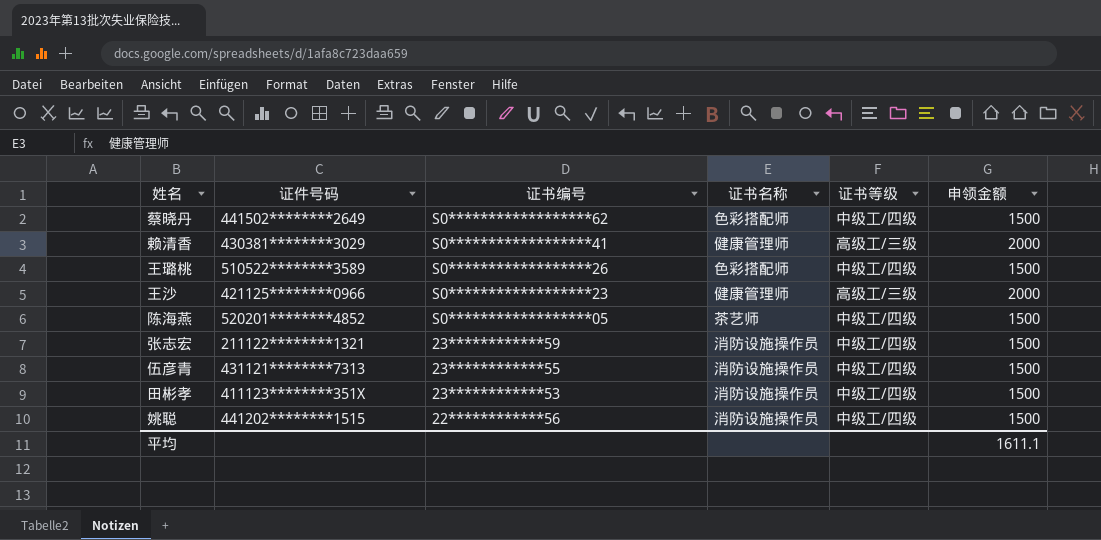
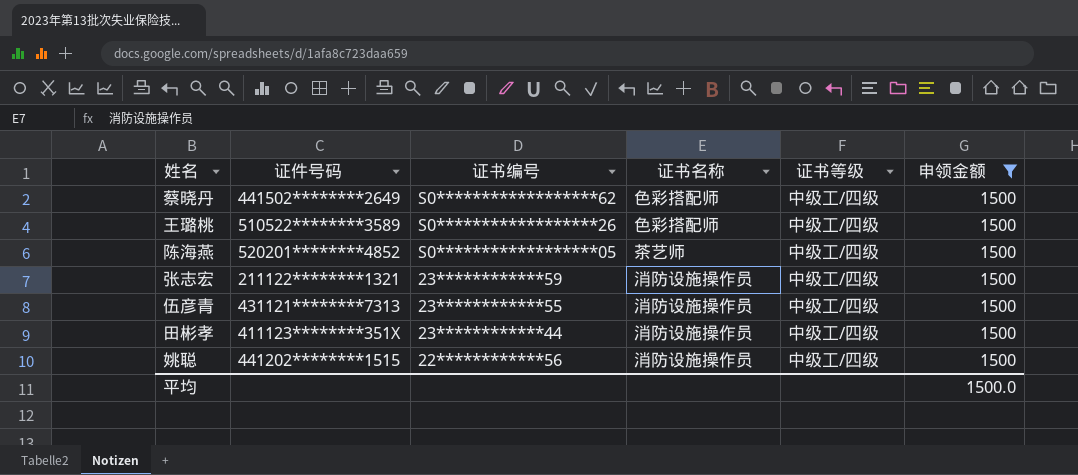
filter: none -> 申领金额 = 1500
田彬孝 | 证书编号: 23************53 -> 23************44
平均 | 申领金额: 1611.1 -> 1500.0

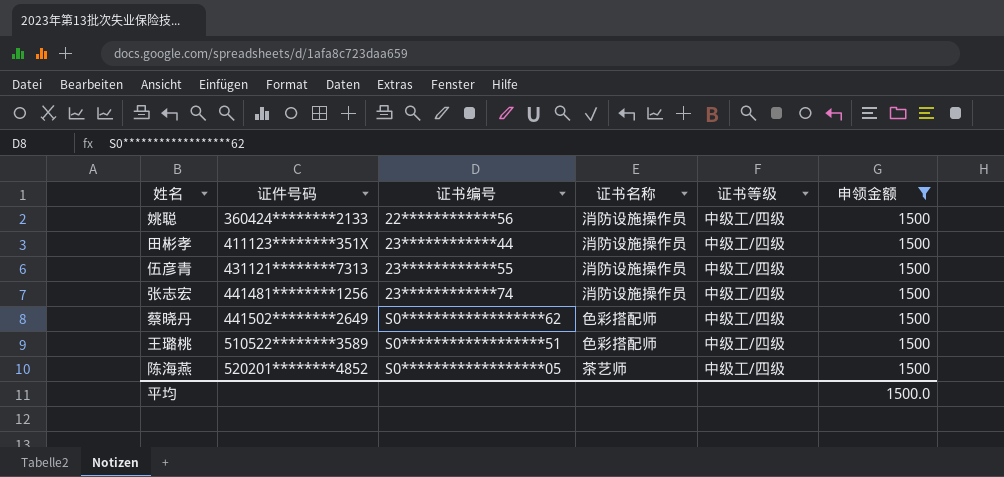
row order: 证书编号 descending -> 证件号码 ascending
姚聪 | 证件号码: 441202********1515 -> 360424********2133
张志宏 | 证件号码: 211122********1321 -> 441481********1256
张志宏 | 证书编号: 23************59 -> 23************74
王璐桃 | 证书编号: S0******************26 -> S0******************51

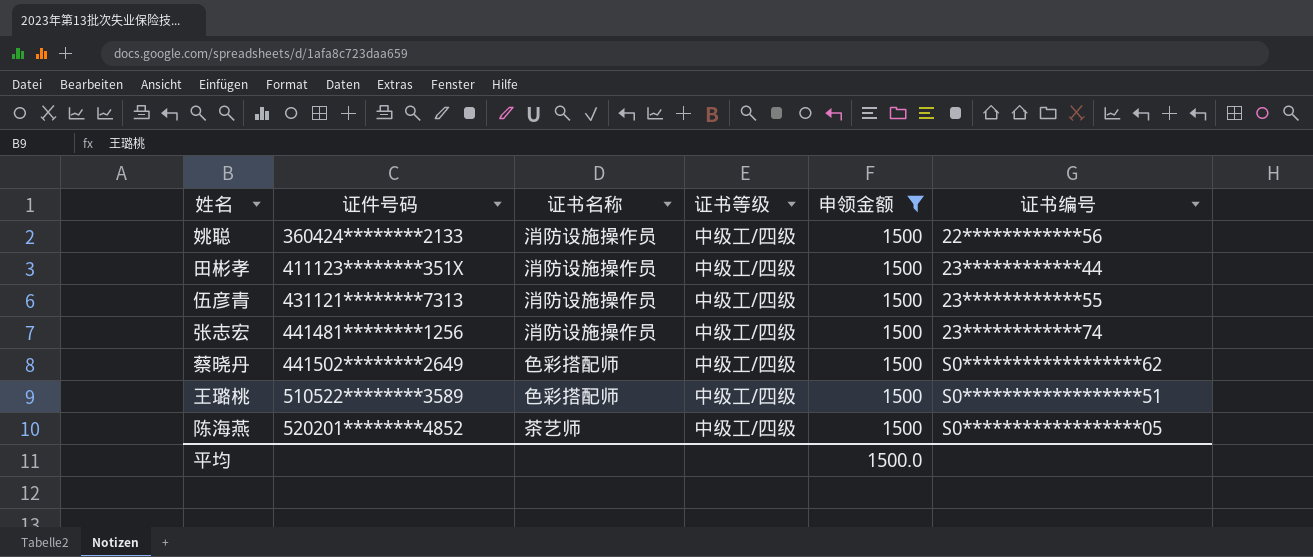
column 证书编号 | position: 3 -> 6

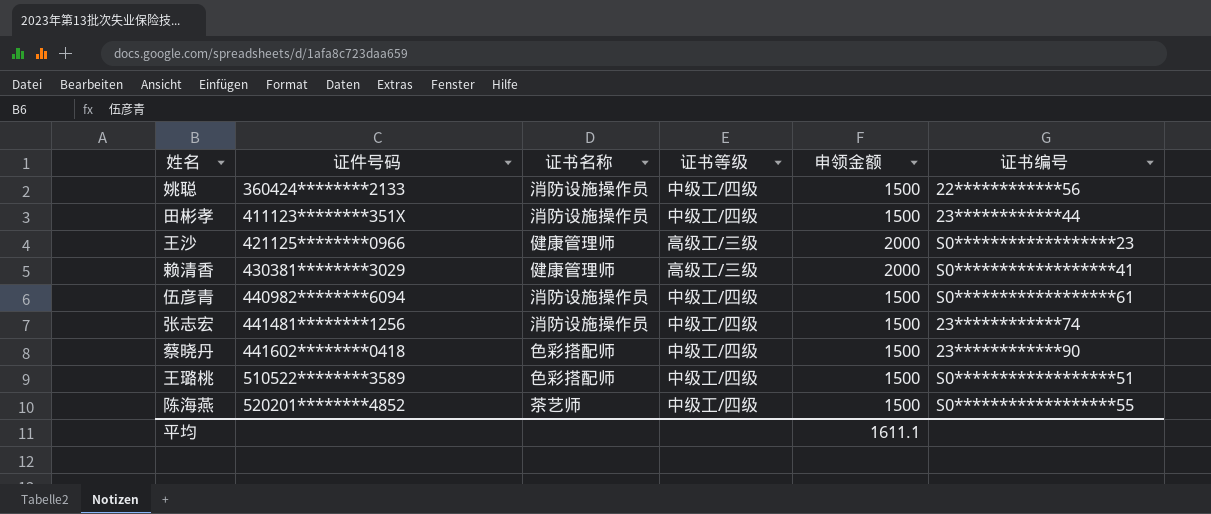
filter: 申领金额 = 1500 -> none
伍彦青 | 证件号码: 431121********7313 -> 440982********6094
伍彦青 | 证书编号: 23************55 -> S0******************61
蔡晓丹 | 证件号码: 441502********2649 -> 441602********0418
蔡晓丹 | 证书编号: S0******************62 -> 23************90
陈海燕 | 证书编号: S0******************05 -> S0******************55
平均 | 申领金额: 1500.0 -> 1611.1

